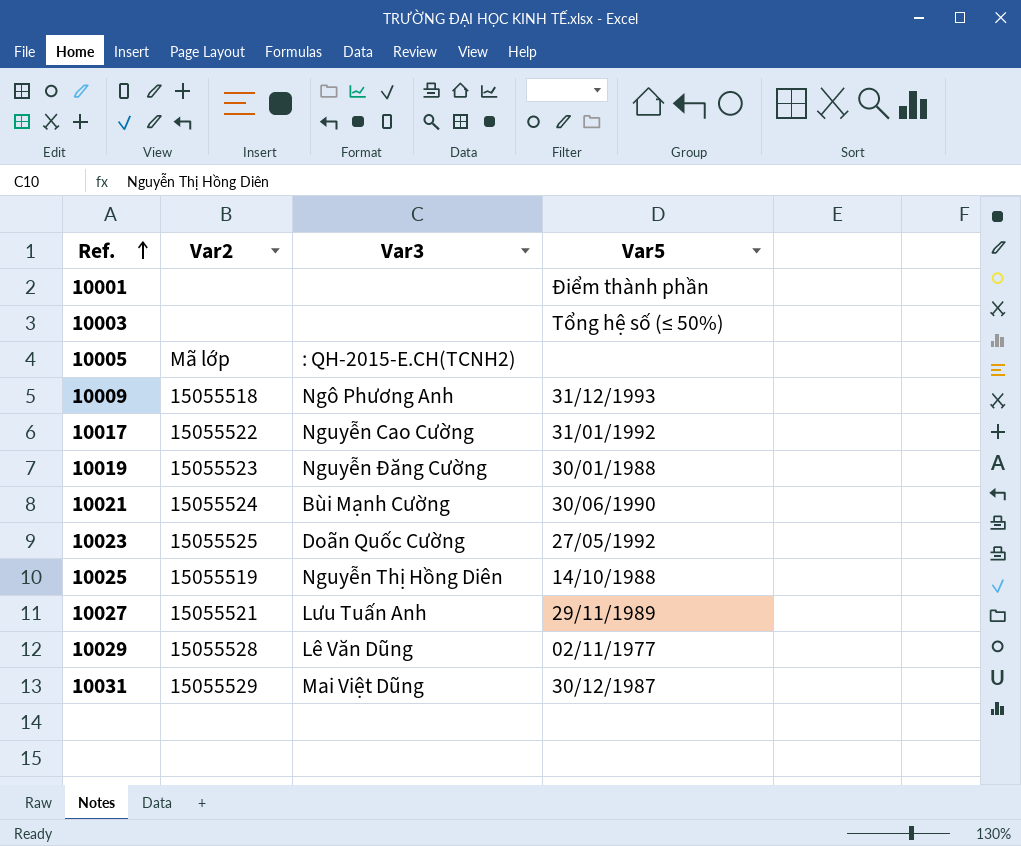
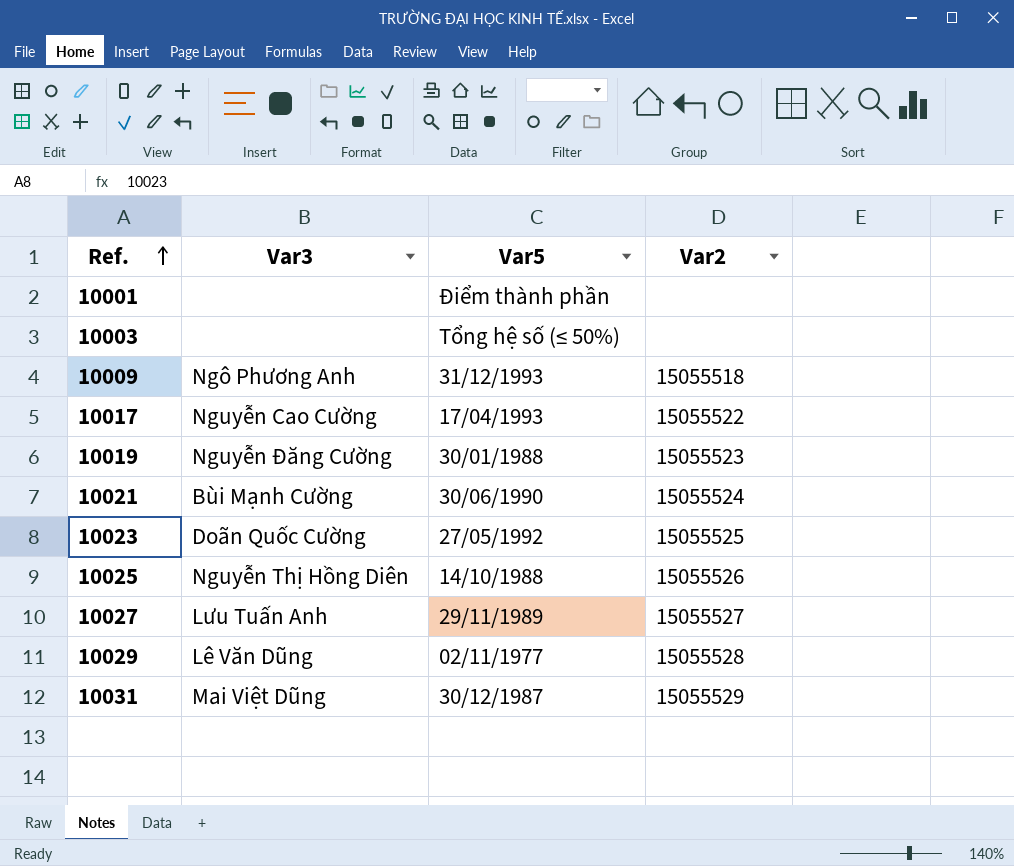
column Var2 | position: 2 -> 4
row 10005: Mã lớp | : QH-2015-E.CH(TCNH2) | none -> none
10017 | Var5: 31/01/1992 -> 17/04/1993
10025 | Var2: 15055519 -> 15055526
10027 | Var2: 15055521 -> 15055527

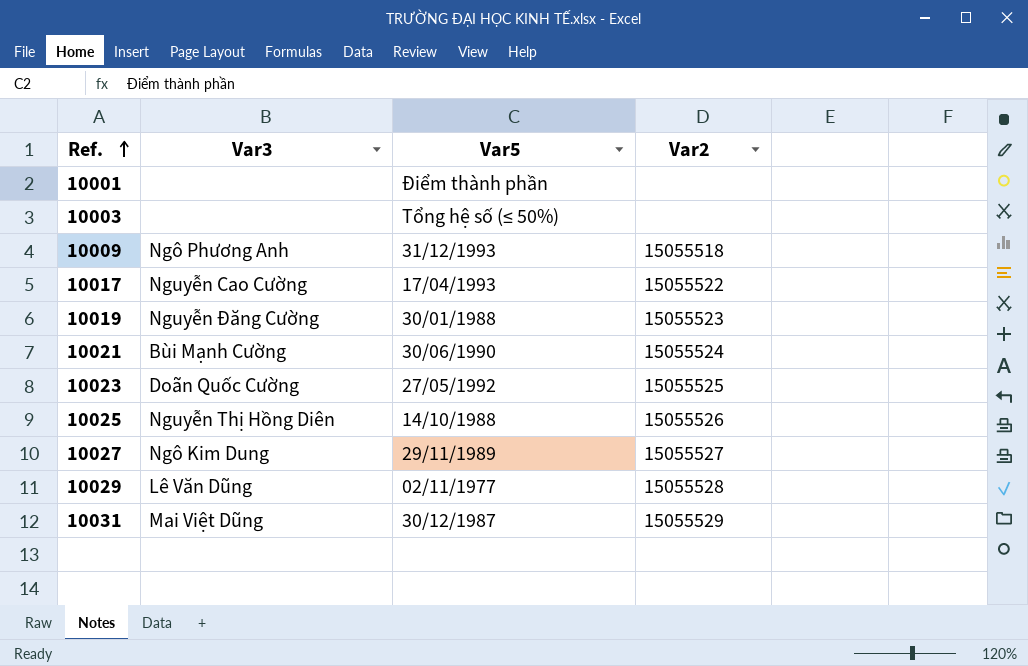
10027 | Var3: Lưu Tuấn Anh -> Ngô Kim Dung

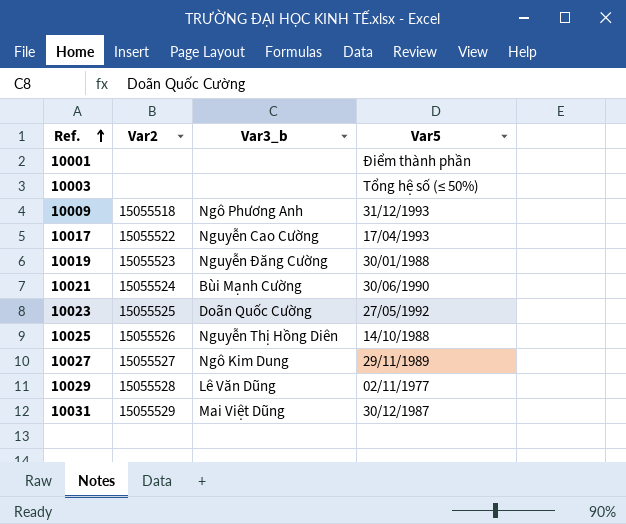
column Var2 | position: 4 -> 2
column name: Var3 -> Var3_b

